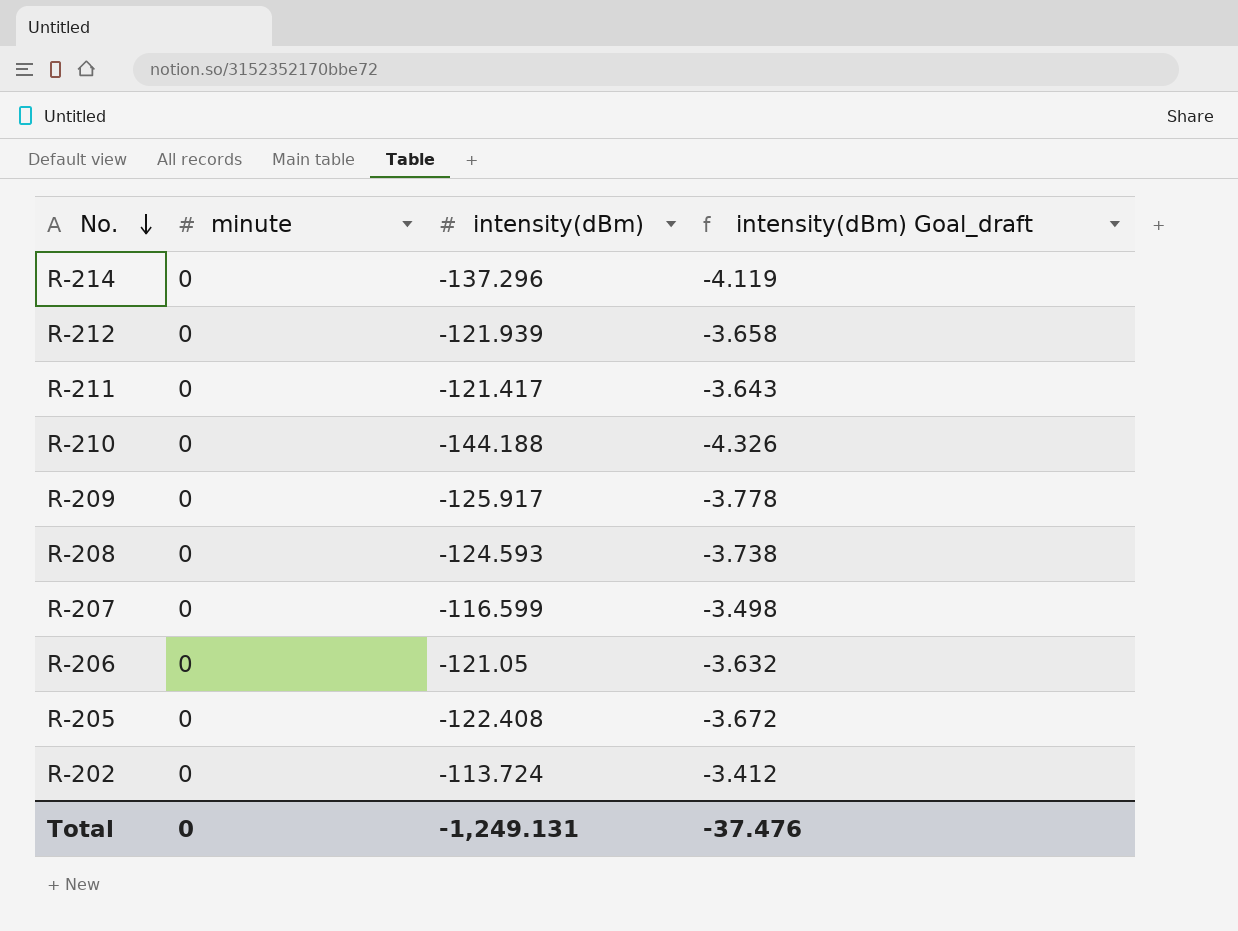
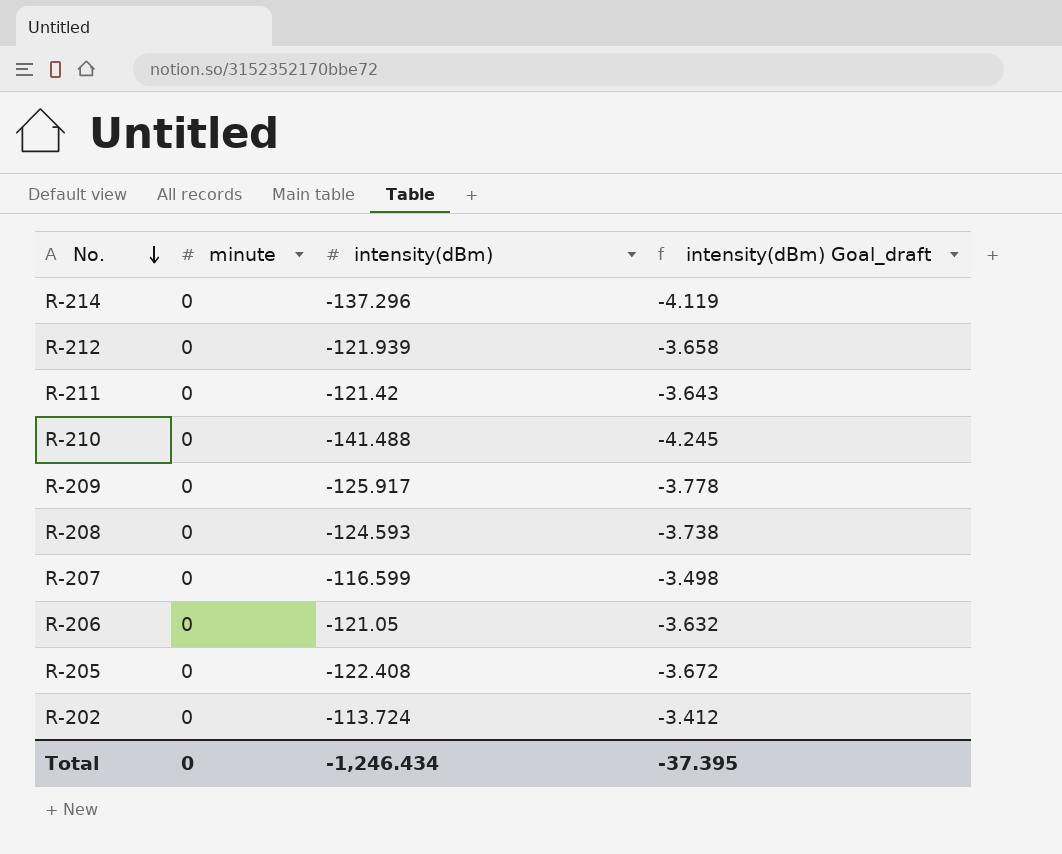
R-211 | intensity(dBm): -121.417 -> -121.42
R-210 | intensity(dBm): -144.188 -> -141.488
R-210 | intensity(dBm) Goal_draft: -4.326 -> -4.245
Total | intensity(dBm): -1,249.131 -> -1,246.434
Total | intensity(dBm) Goal_draft: -37.476 -> -37.395

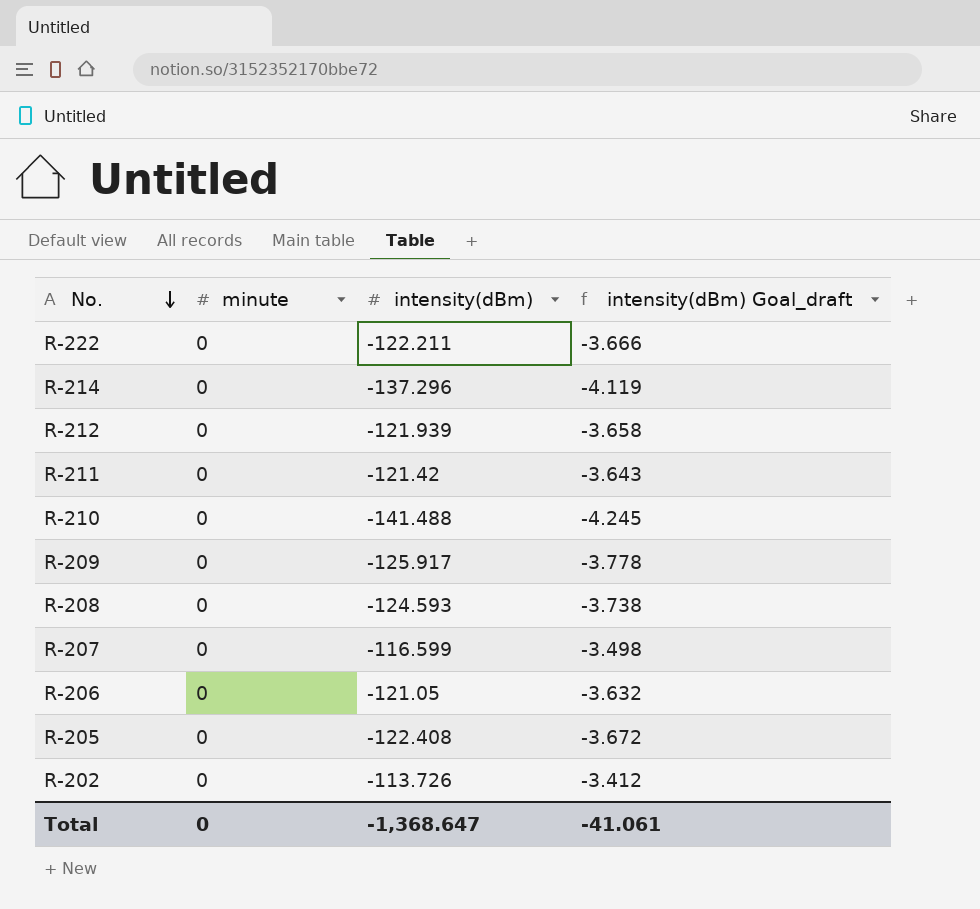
row R-222: none -> 0 | -122.211 | -3.666
R-202 | intensity(dBm): -113.724 -> -113.726
Total | intensity(dBm): -1,246.434 -> -1,368.647
Total | intensity(dBm) Goal_draft: -37.395 -> -41.061

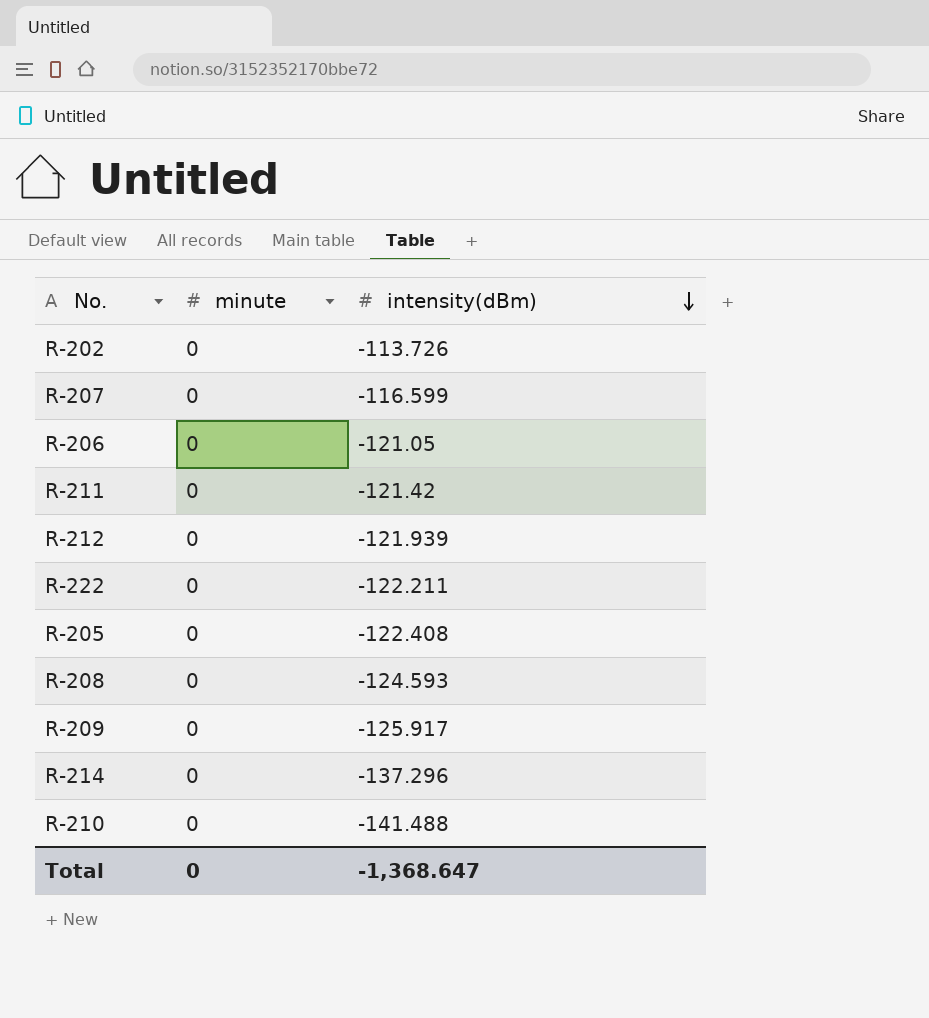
row order: No. descending -> intensity(dBm) descending
column intensity(dBm) Goal_draft | formula: [intensity(dBm)] * 0.03 -> none

